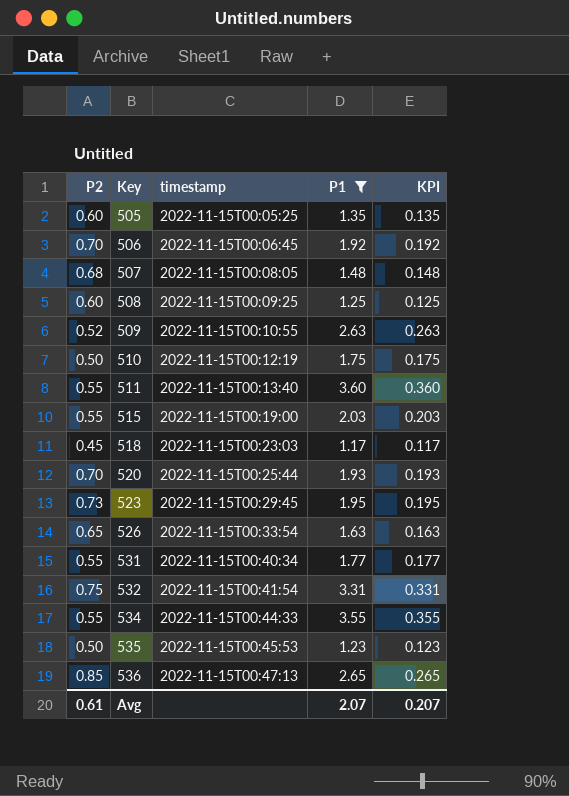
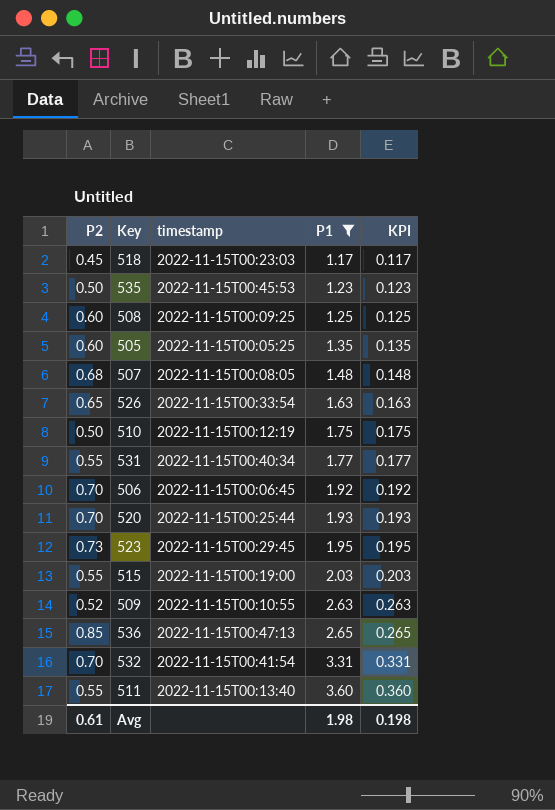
row order: Key ascending -> P1 ascending
row 534: 0.55 | 2022-11-15T00:44:33 | 3.55 | 0.355 -> none
532 | P2: 0.75 -> 0.70
Avg | P1: 2.07 -> 1.98
Avg | KPI: 0.207 -> 0.198

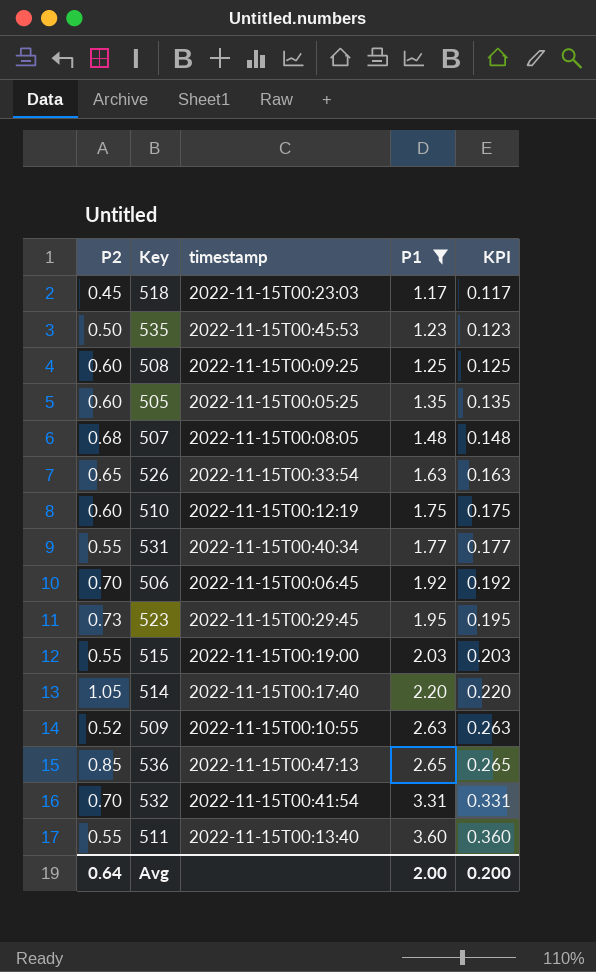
row 520: 0.70 | 2022-11-15T00:25:44 | 1.93 | 0.193 -> none
510 | P2: 0.50 -> 0.60
row 514: none -> 1.05 | 2022-11-15T00:17:40 | 2.20 | 0.220
Avg | P2: 0.61 -> 0.64
Avg | P1: 1.98 -> 2.00
Avg | KPI: 0.198 -> 0.200

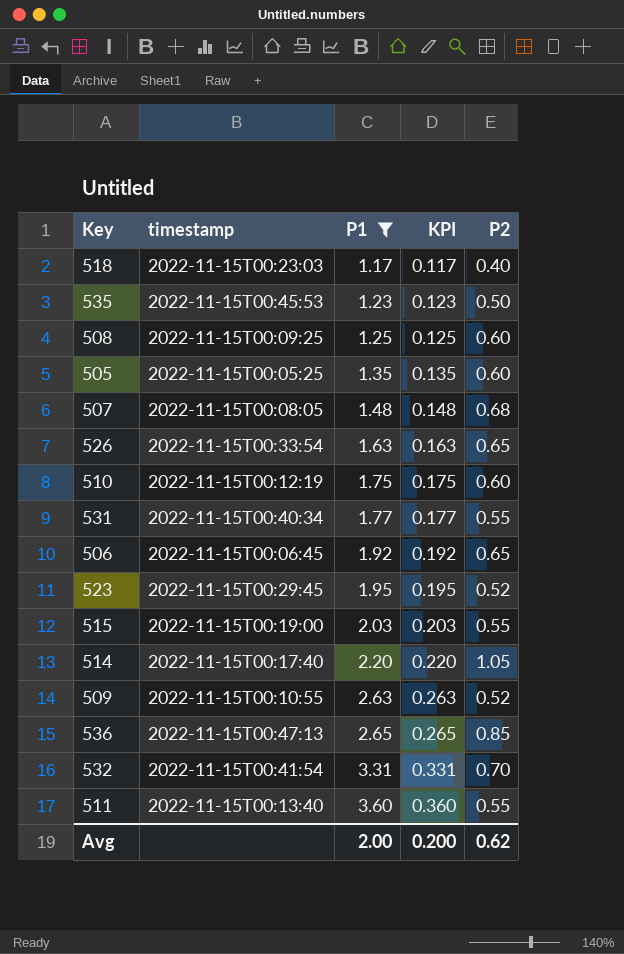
column P2 | position: 1 -> 5
518 | P2: 0.45 -> 0.40
506 | P2: 0.70 -> 0.65
523 | P2: 0.73 -> 0.52
Avg | P2: 0.64 -> 0.62

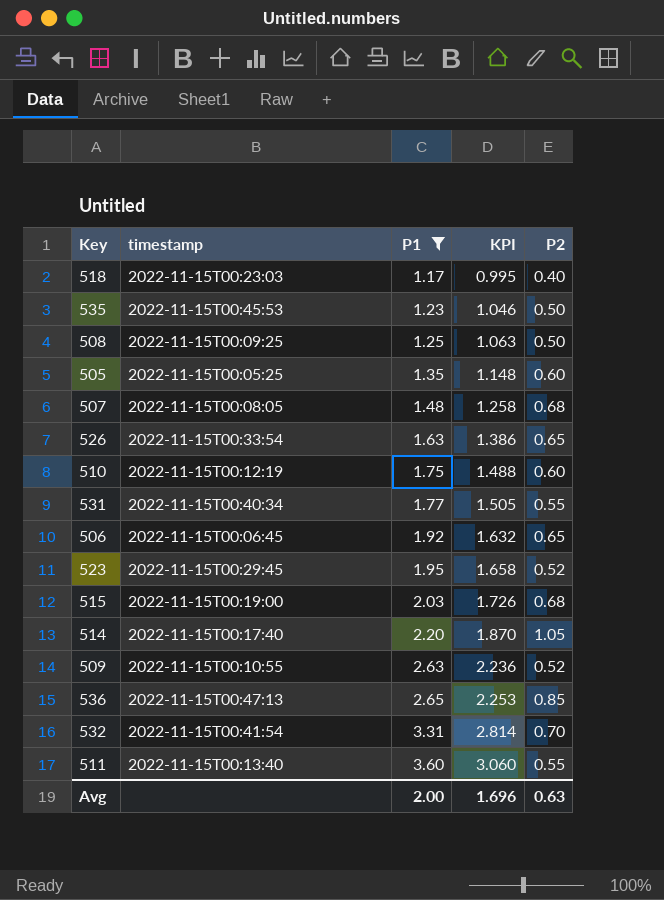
column KPI | formula: [P1] * 0.1 -> [P1] * 0.85
508 | P2: 0.60 -> 0.50
515 | P2: 0.55 -> 0.68
Avg | KPI: 0.200 -> 1.696
Avg | P2: 0.62 -> 0.63

